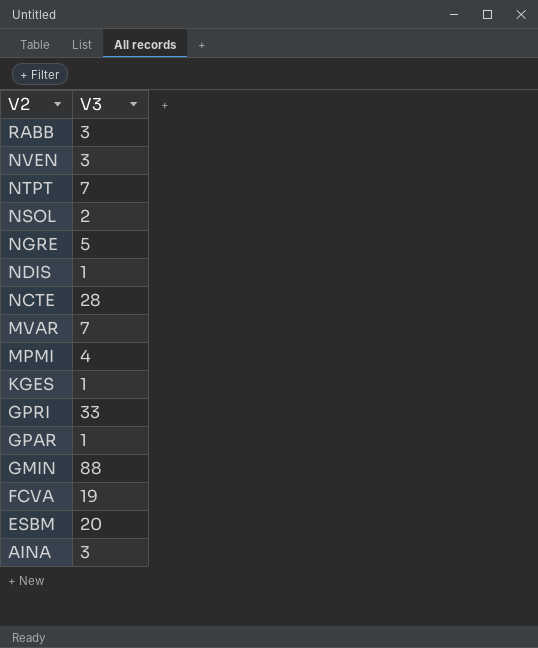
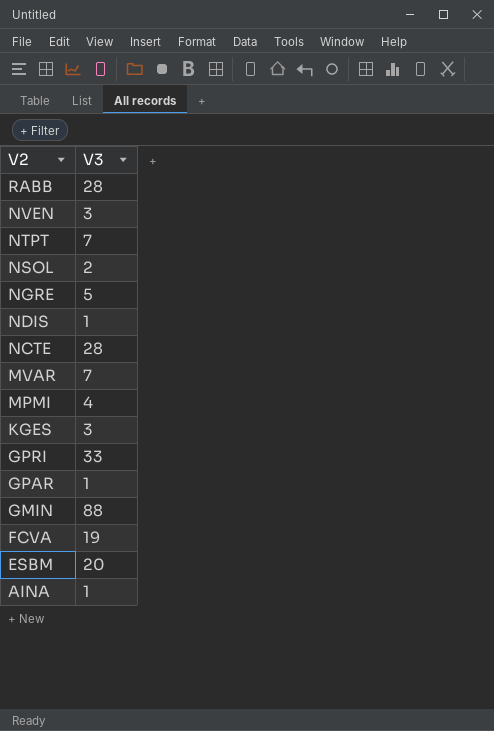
RABB | V3: 3 -> 28
KGES | V3: 1 -> 3
AINA | V3: 3 -> 1

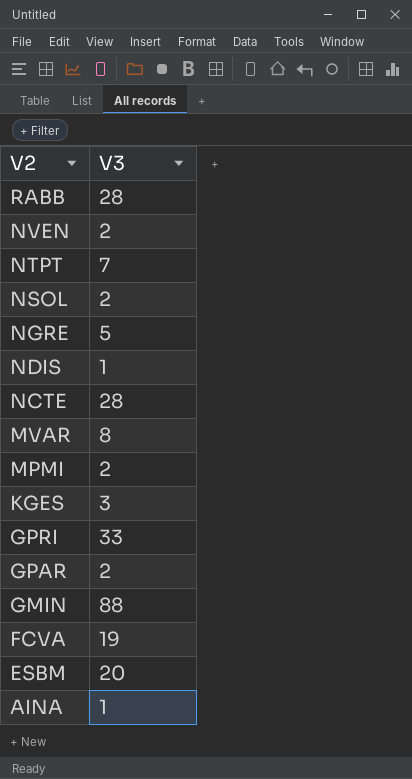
NVEN | V3: 3 -> 2
MVAR | V3: 7 -> 8
MPMI | V3: 4 -> 2
GPAR | V3: 1 -> 2

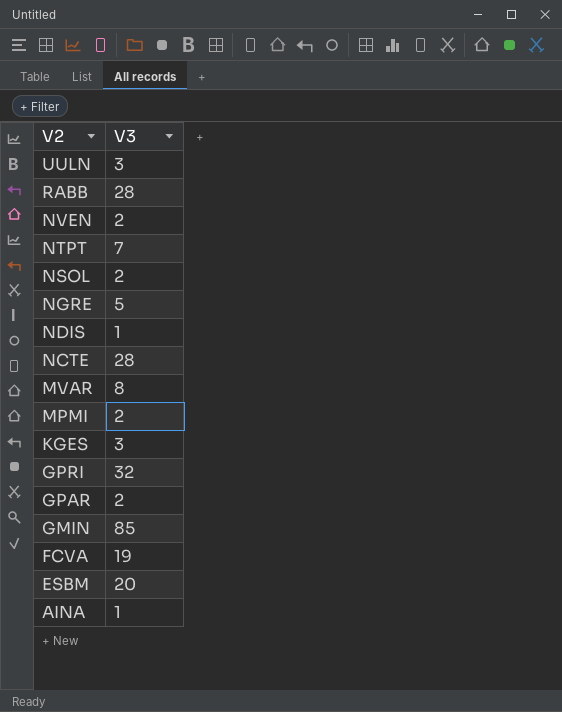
row UULN: none -> 3
GPRI | V3: 33 -> 32
GMIN | V3: 88 -> 85

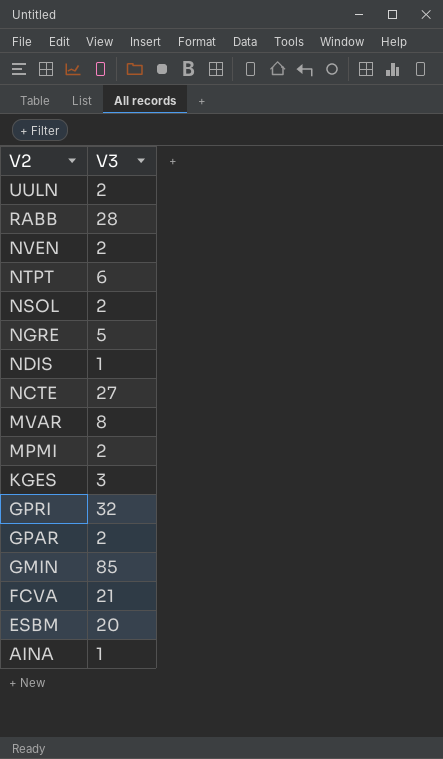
UULN | V3: 3 -> 2
NTPT | V3: 7 -> 6
NCTE | V3: 28 -> 27
FCVA | V3: 19 -> 21

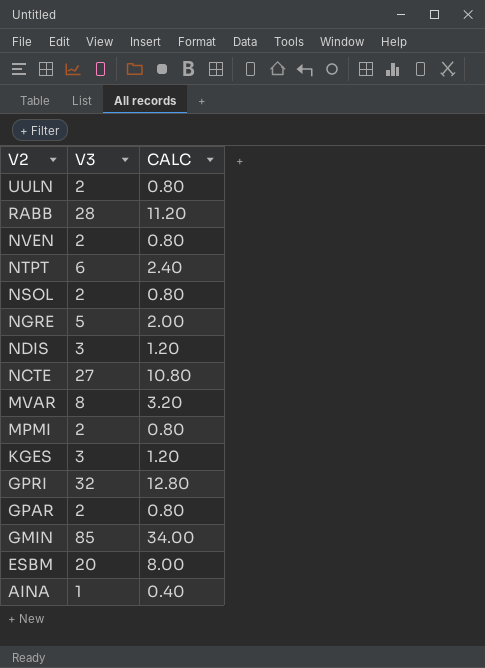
column CALC | formula: none -> [V3] * 0.4
row FCVA: 21 -> none
NDIS | V3: 1 -> 3

